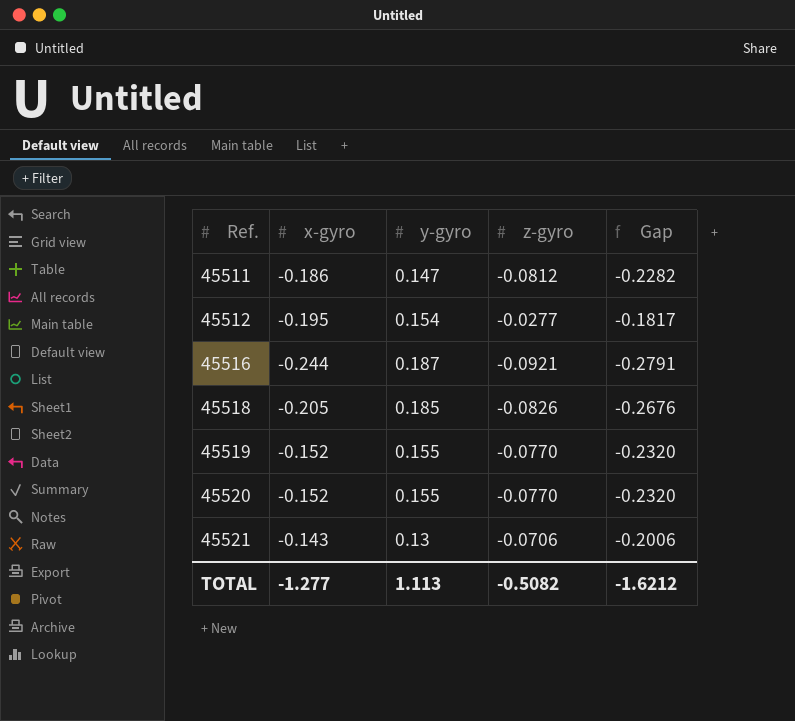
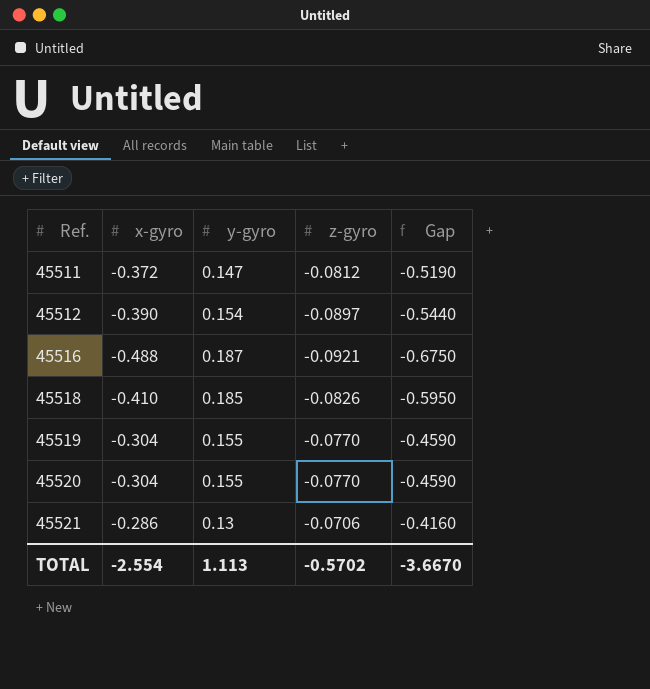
column Gap | formula: [z-gyro] - [y-gyro] -> [x-gyro] - [y-gyro]
45511 | x-gyro: -0.186 -> -0.372
45512 | x-gyro: -0.195 -> -0.390
45512 | z-gyro: -0.0277 -> -0.0897
45516 | x-gyro: -0.244 -> -0.488
45518 | x-gyro: -0.205 -> -0.410
45519 | x-gyro: -0.152 -> -0.304
45520 | x-gyro: -0.152 -> -0.304
45521 | x-gyro: -0.143 -> -0.286
TOTAL | x-gyro: -1.277 -> -2.554
TOTAL | z-gyro: -0.5082 -> -0.5702
TOTAL | Gap: -1.6212 -> -3.6670

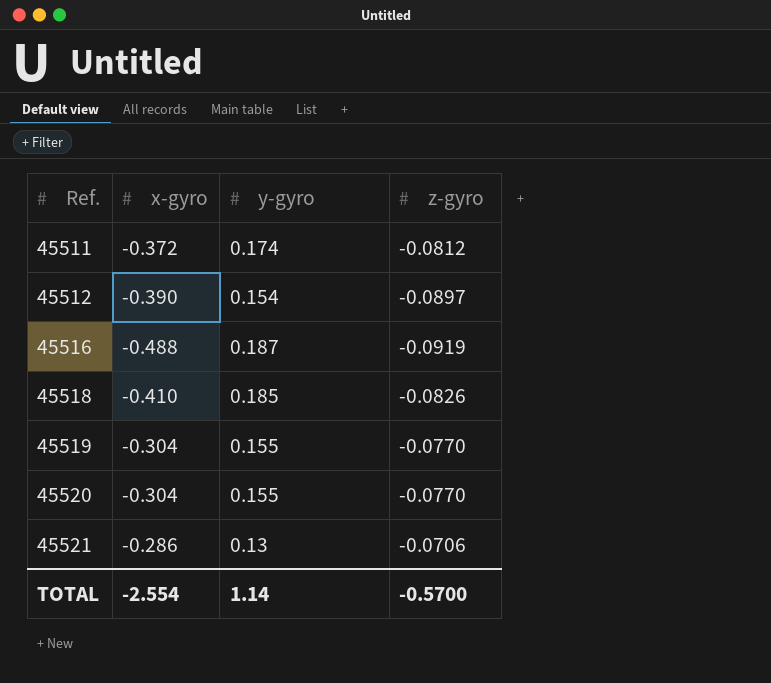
column Gap | formula: [x-gyro] - [y-gyro] -> none
45511 | y-gyro: 0.147 -> 0.174
45516 | z-gyro: -0.0921 -> -0.0919
TOTAL | y-gyro: 1.113 -> 1.14
TOTAL | z-gyro: -0.5702 -> -0.5700

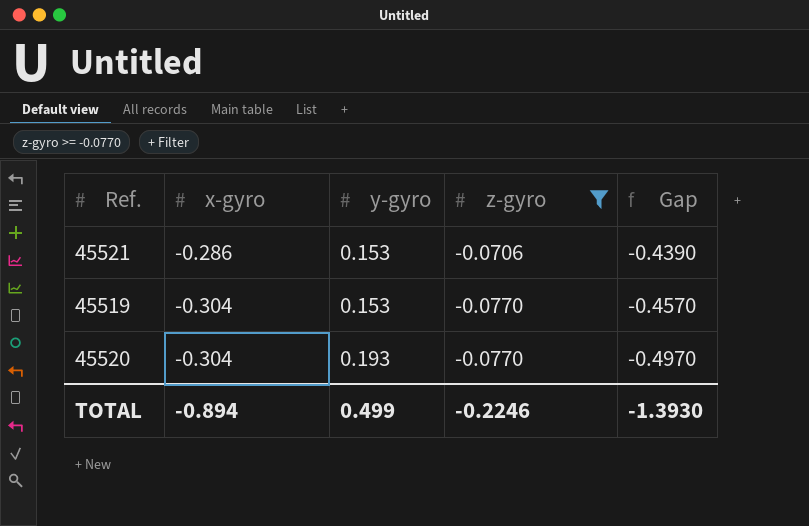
filter: none -> z-gyro >= -0.0770
row order: Ref. ascending -> x-gyro descending
column Gap | formula: none -> [x-gyro] - [y-gyro]
45521 | y-gyro: 0.13 -> 0.153
45519 | y-gyro: 0.155 -> 0.153
45520 | y-gyro: 0.155 -> 0.193
TOTAL | x-gyro: -2.554 -> -0.894
TOTAL | y-gyro: 1.14 -> 0.499
TOTAL | z-gyro: -0.5700 -> -0.2246

